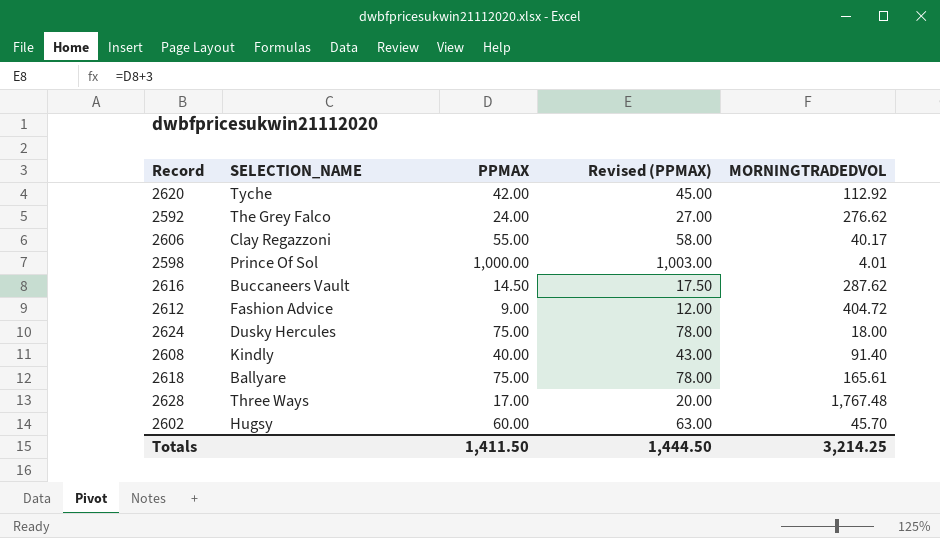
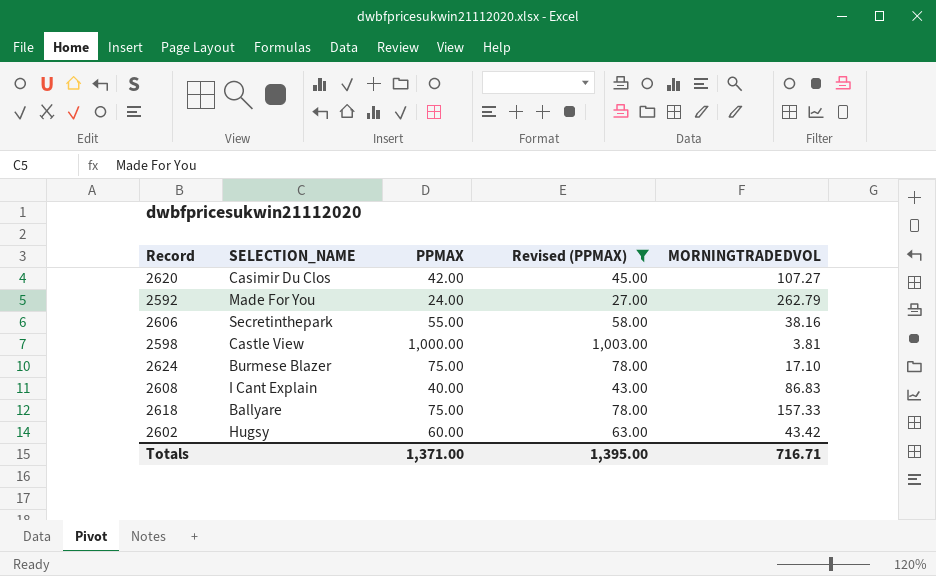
filter: none -> Revised (PPMAX) >= 27.00
2620 | SELECTION_NAME: Tyche -> Casimir Du Clos
2620 | MORNINGTRADEDVOL: 112.92 -> 107.27
2592 | SELECTION_NAME: The Grey Falco -> Made For You
2592 | MORNINGTRADEDVOL: 276.62 -> 262.79
2606 | SELECTION_NAME: Clay Regazzoni -> Secretinthepark
2606 | MORNINGTRADEDVOL: 40.17 -> 38.16
2598 | SELECTION_NAME: Prince Of Sol -> Castle View
2598 | MORNINGTRADEDVOL: 4.01 -> 3.81
2624 | SELECTION_NAME: Dusky Hercules -> Burmese Blazer
2624 | MORNINGTRADEDVOL: 18.00 -> 17.10
2608 | SELECTION_NAME: Kindly -> I Cant Explain
2608 | MORNINGTRADEDVOL: 91.40 -> 86.83
2618 | MORNINGTRADEDVOL: 165.61 -> 157.33
2602 | MORNINGTRADEDVOL: 45.70 -> 43.42
Totals | PPMAX: 1,411.50 -> 1,371.00
Totals | Revised (PPMAX): 1,444.50 -> 1,395.00
Totals | MORNINGTRADEDVOL: 3,214.25 -> 716.71

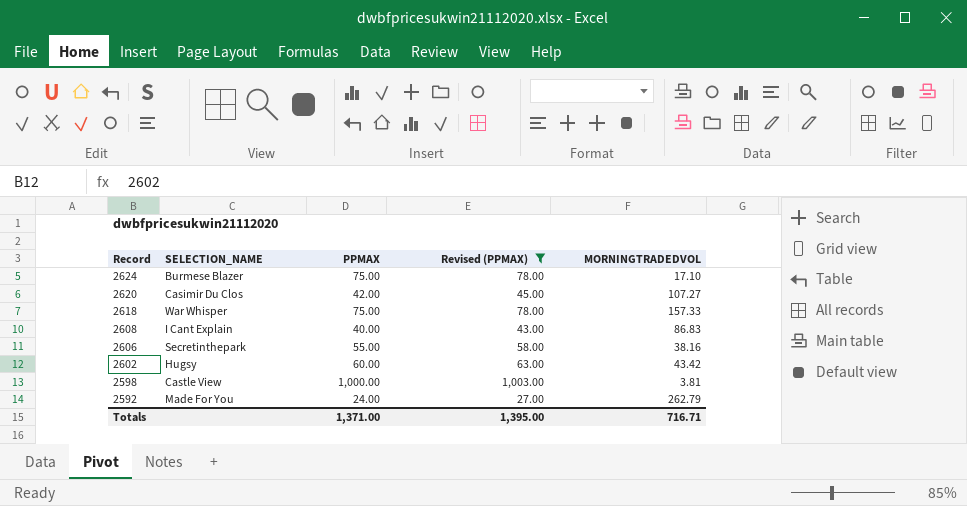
row order: none -> Record descending
2618 | SELECTION_NAME: Ballyare -> War Whisper

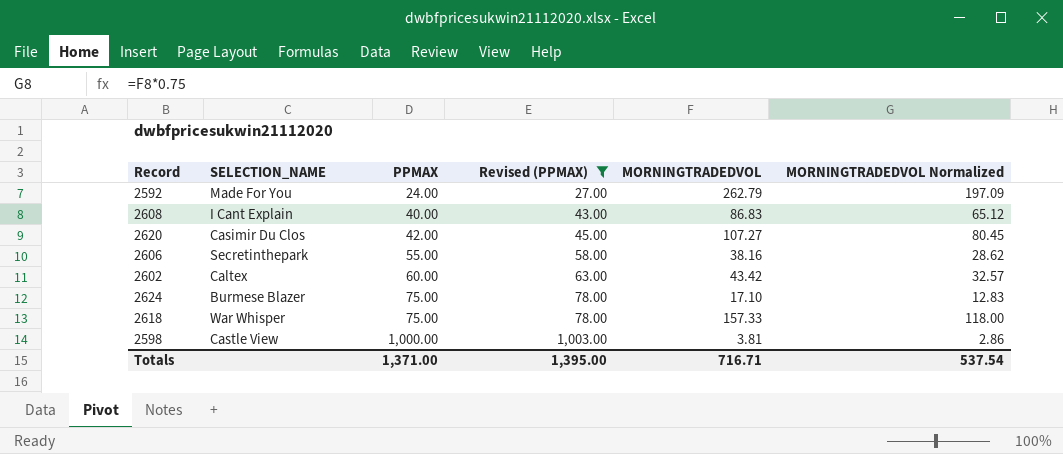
row order: Record descending -> PPMAX ascending
column MORNINGTRADEDVOL Normalized | formula: none -> [MORNINGTRADEDVOL] * 0.75
2602 | SELECTION_NAME: Hugsy -> Caltex

